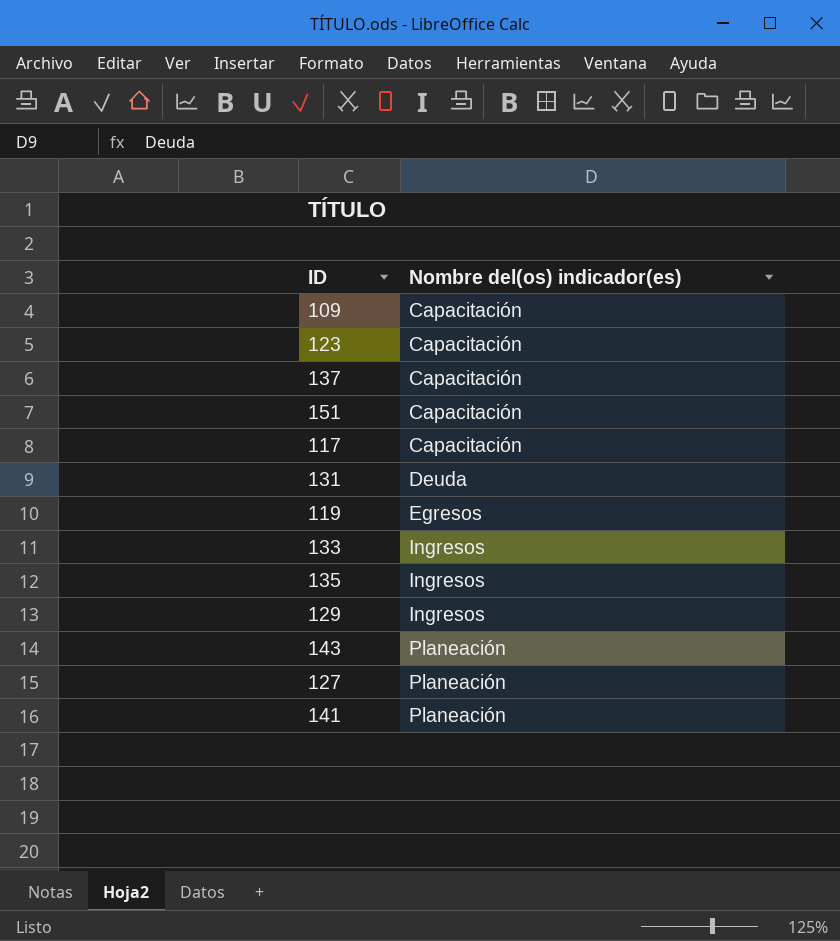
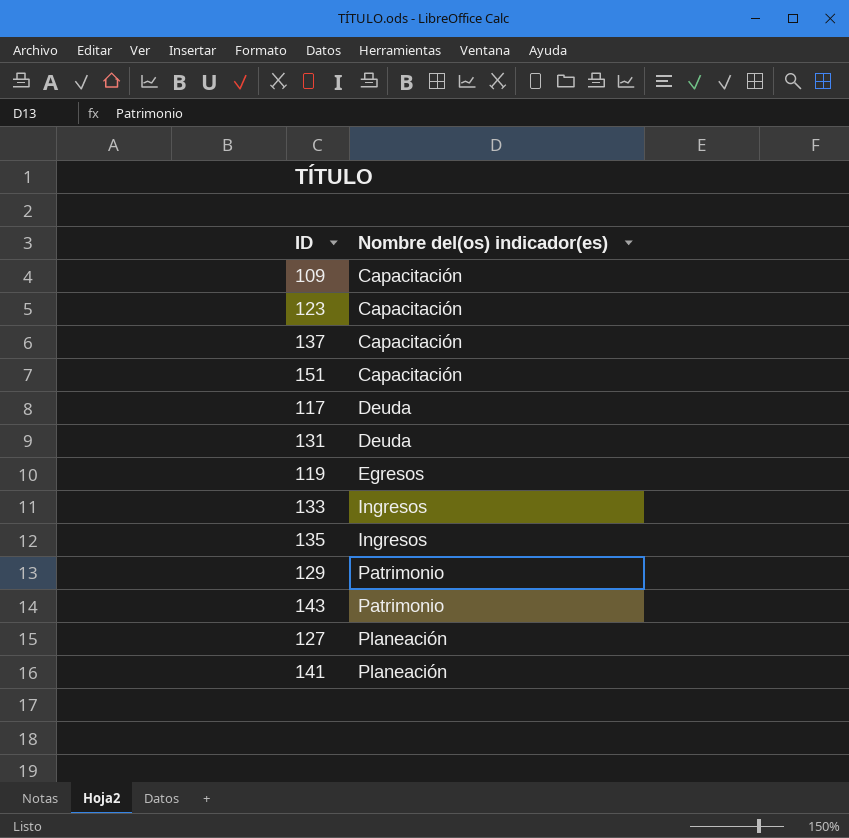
117 | Nombre del(os) indicador(es): Capacitación -> Deuda
129 | Nombre del(os) indicador(es): Ingresos -> Patrimonio
143 | Nombre del(os) indicador(es): Planeación -> Patrimonio

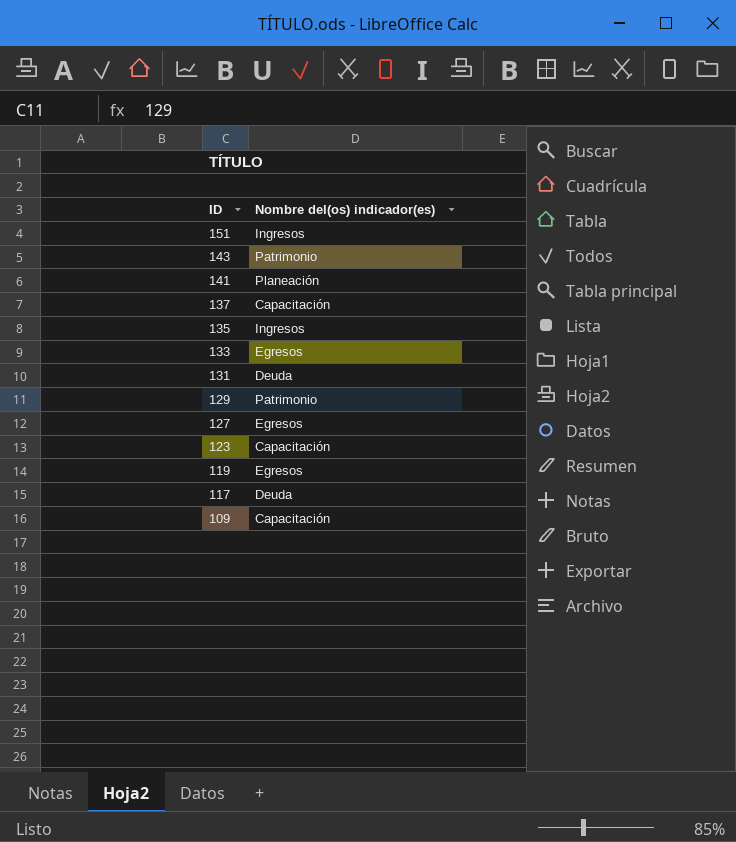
row order: Nombre del(os) indicador(es) ascending -> ID descending
151 | Nombre del(os) indicador(es): Capacitación -> Ingresos
133 | Nombre del(os) indicador(es): Ingresos -> Egresos
127 | Nombre del(os) indicador(es): Planeación -> Egresos

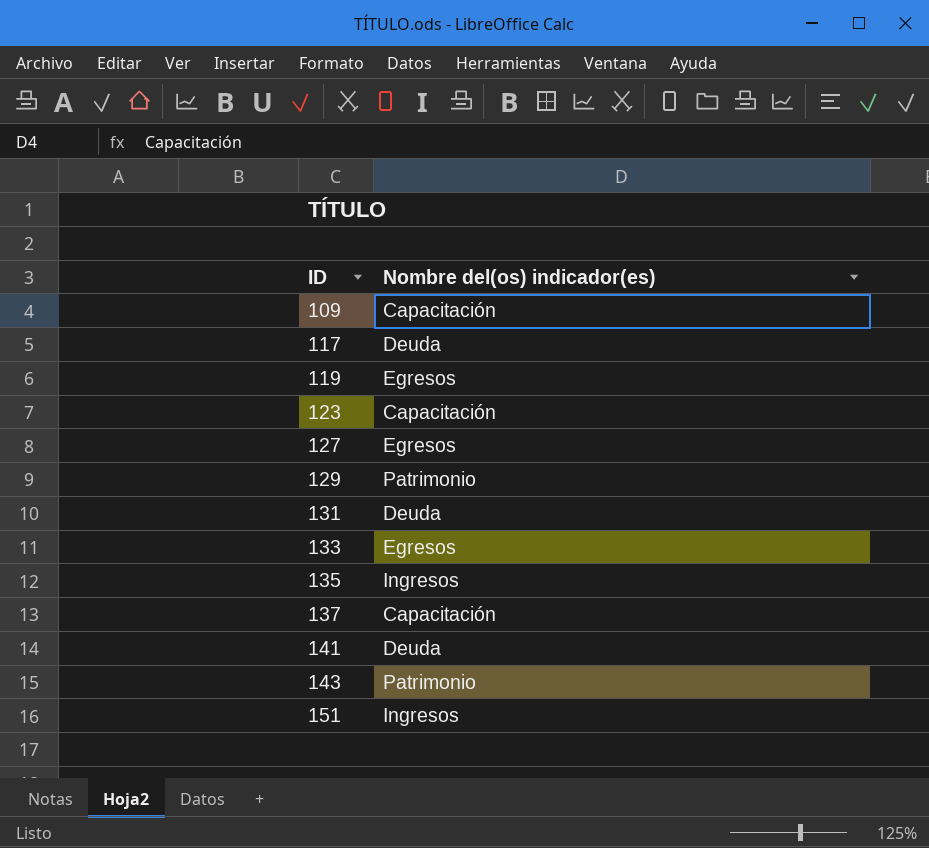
row order: ID descending -> ID ascending
141 | Nombre del(os) indicador(es): Planeación -> Deuda

